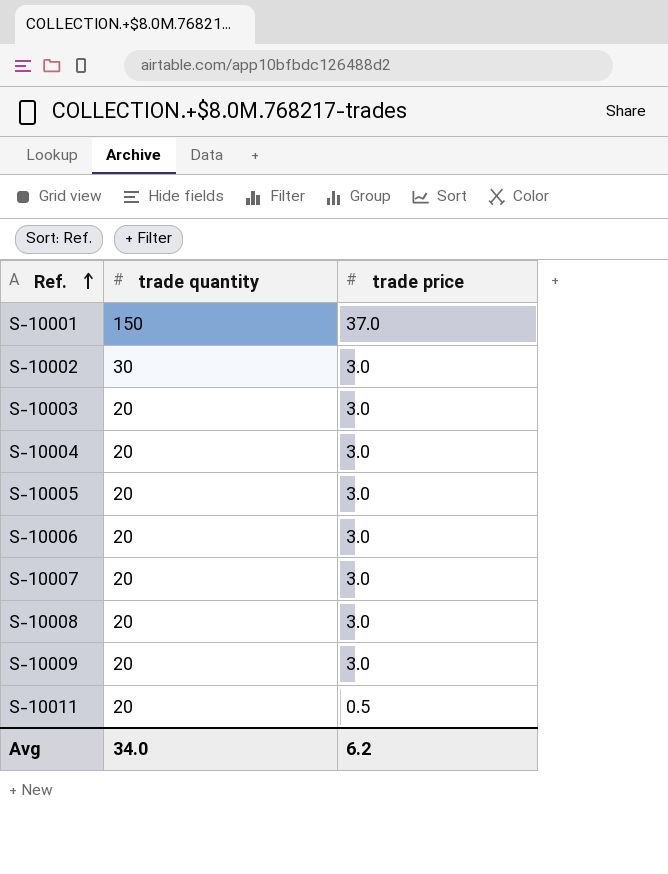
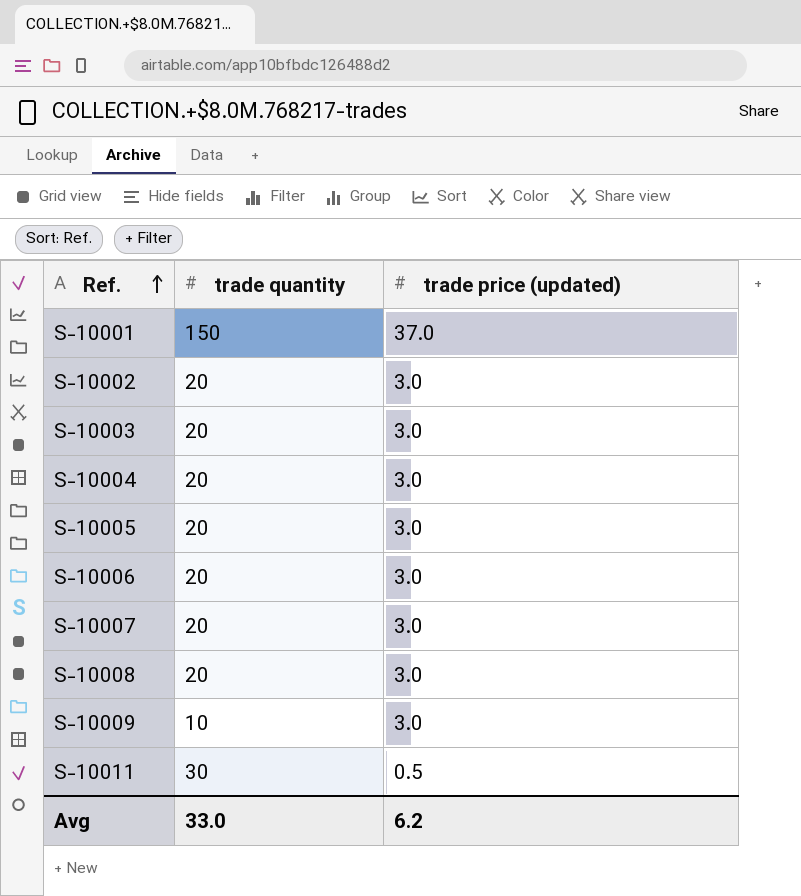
column name: trade price -> trade price (updated)
S-10002 | trade quantity: 30 -> 20
S-10009 | trade quantity: 20 -> 10
S-10011 | trade quantity: 20 -> 30
Avg | trade quantity: 34.0 -> 33.0

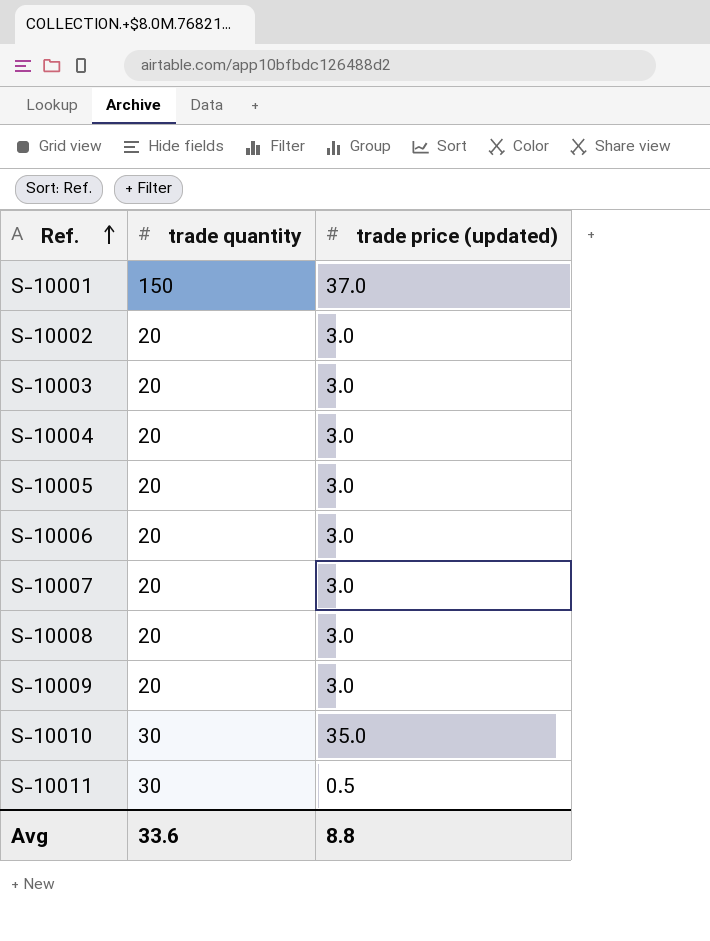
S-10009 | trade quantity: 10 -> 20
row S-10010: none -> 30 | 35.0
Avg | trade quantity: 33.0 -> 33.6
Avg | trade price (updated): 6.2 -> 8.8

